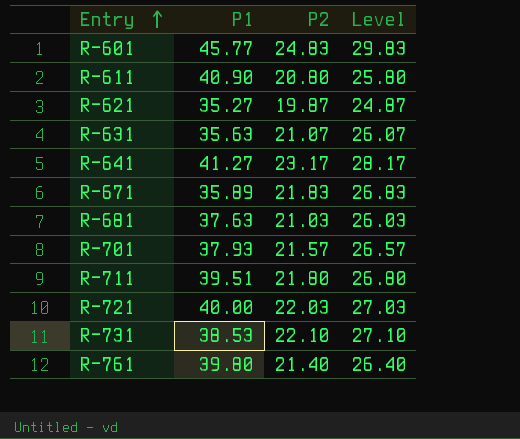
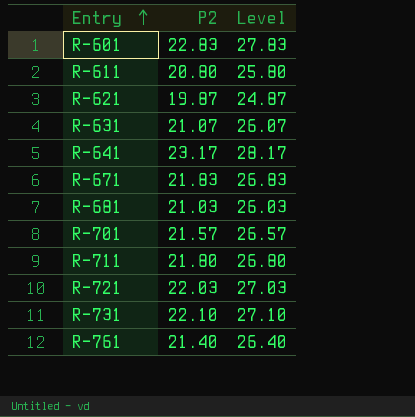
column P1 | position: 2 -> none
R-601 | P2: 24.83 -> 22.83
R-601 | Level: 29.83 -> 27.83

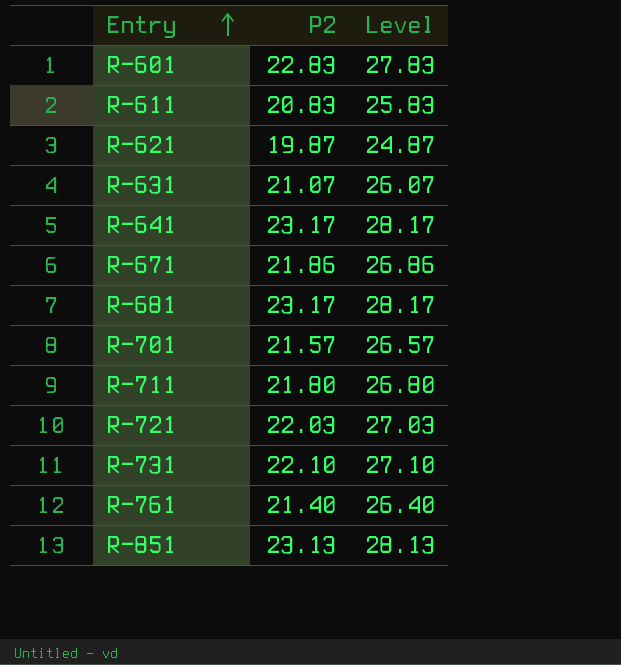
R-611 | P2: 20.80 -> 20.83
R-611 | Level: 25.80 -> 25.83
R-671 | P2: 21.83 -> 21.86
R-671 | Level: 26.83 -> 26.86
R-681 | P2: 21.03 -> 23.17
R-681 | Level: 26.03 -> 28.17
row R-851: none -> 23.13 | 28.13

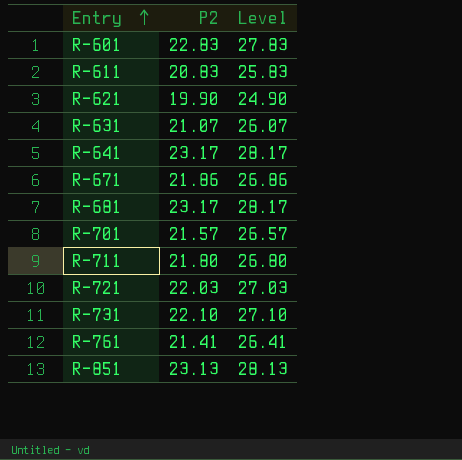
R-621 | P2: 19.87 -> 19.90
R-621 | Level: 24.87 -> 24.90
R-761 | P2: 21.40 -> 21.41
R-761 | Level: 26.40 -> 26.41

